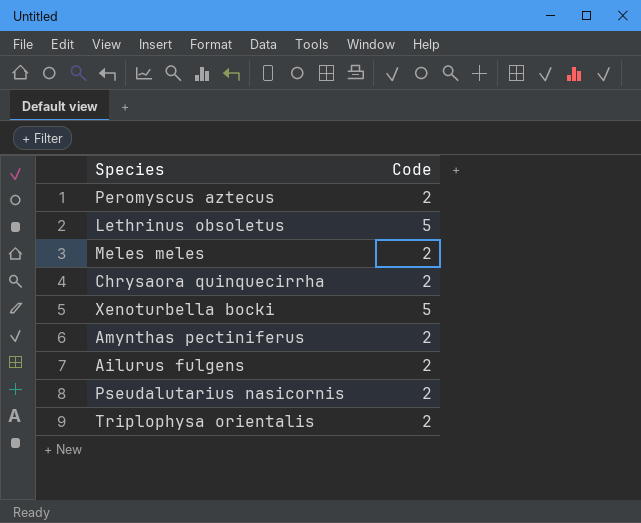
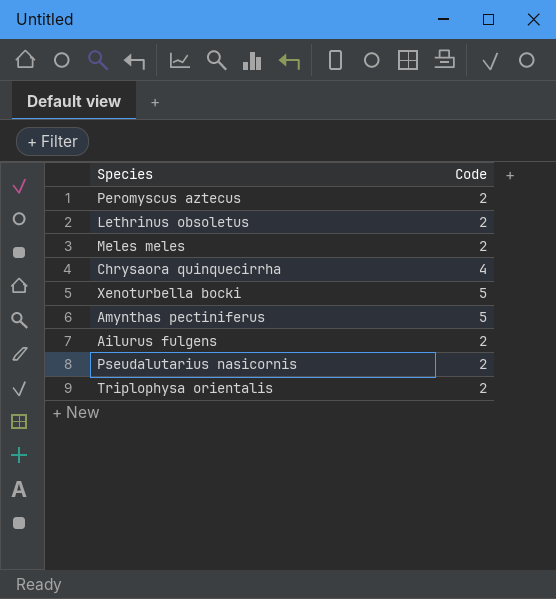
Lethrinus obsoletus | Code: 5 -> 2
Chrysaora quinquecirrha | Code: 2 -> 4
Amynthas pectiniferus | Code: 2 -> 5

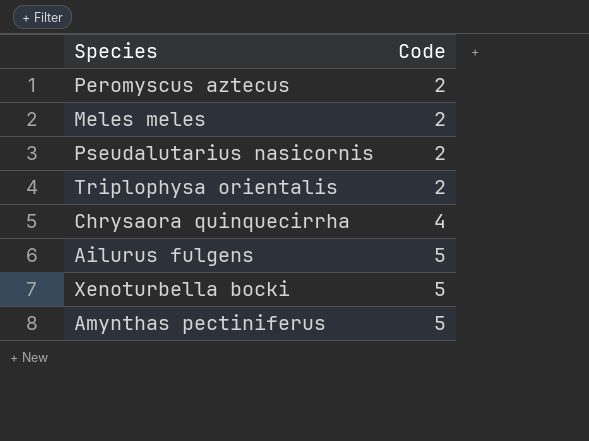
row order: none -> Code ascending
row Lethrinus obsoletus: 2 -> none
Ailurus fulgens | Code: 2 -> 5

